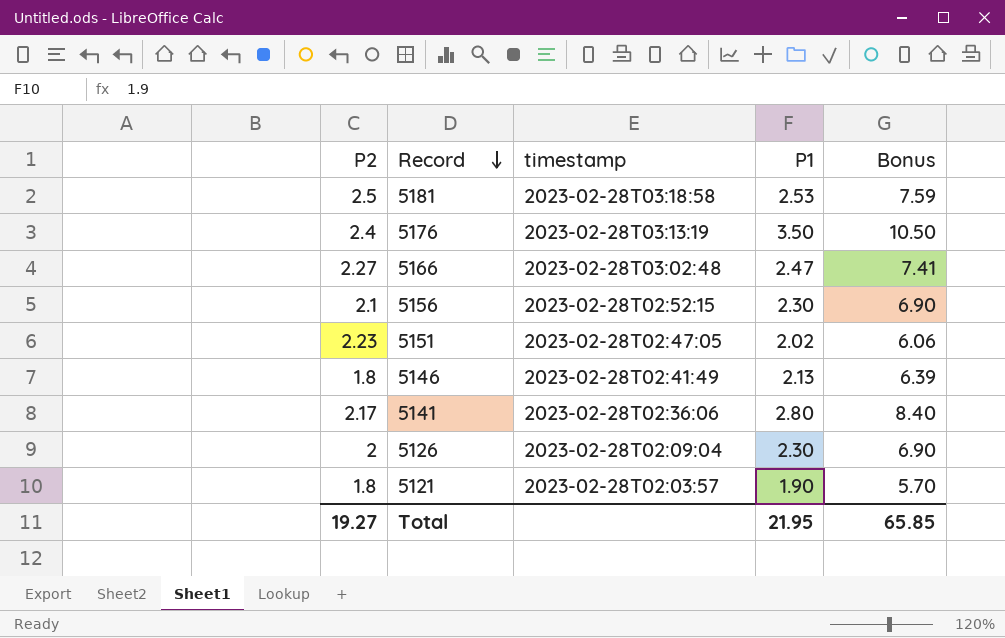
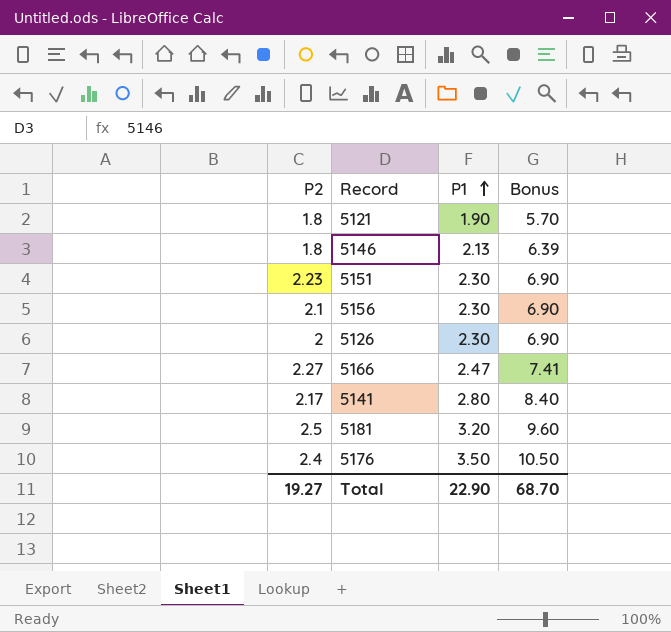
row order: Record descending -> P1 ascending
column timestamp | position: 3 -> none
5151 | P1: 2.02 -> 2.30
5151 | Bonus: 6.06 -> 6.90
5181 | P1: 2.53 -> 3.20
5181 | Bonus: 7.59 -> 9.60
Total | P1: 21.95 -> 22.90
Total | Bonus: 65.85 -> 68.70

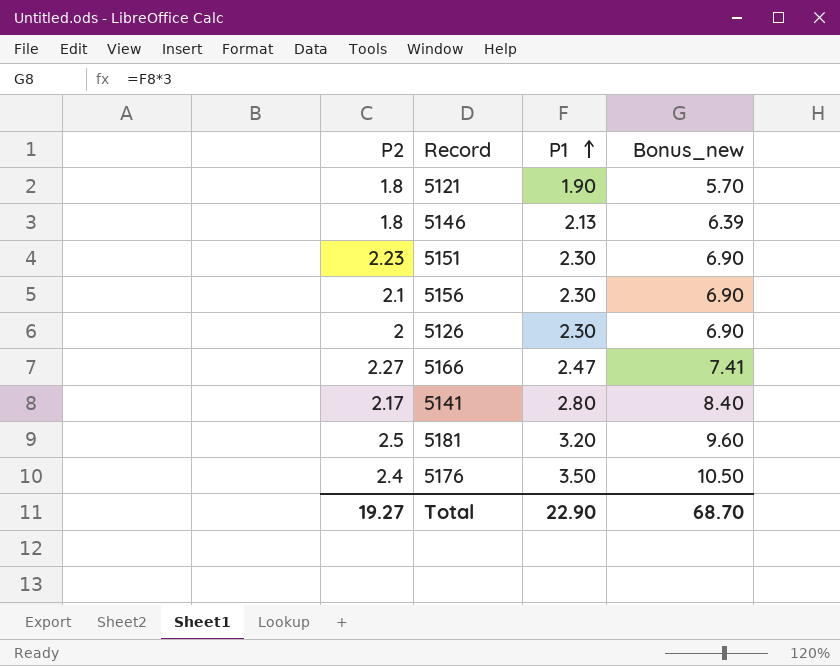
column name: Bonus -> Bonus_new

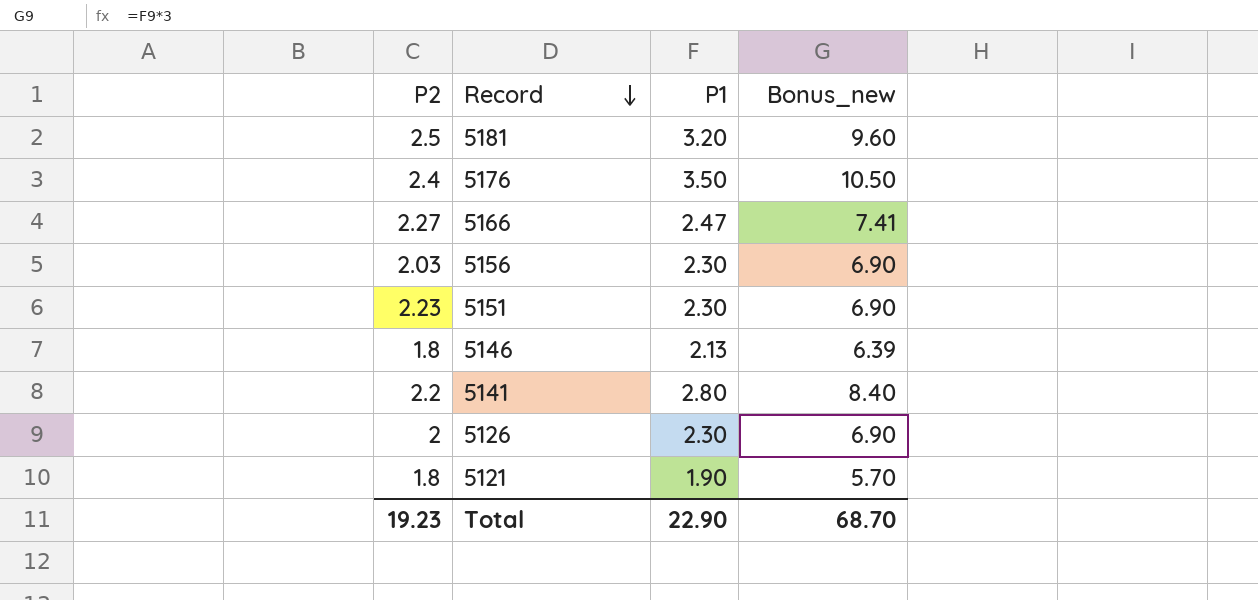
row order: P1 ascending -> Record descending
5156 | P2: 2.1 -> 2.03
5141 | P2: 2.17 -> 2.2
Total | P2: 19.27 -> 19.23

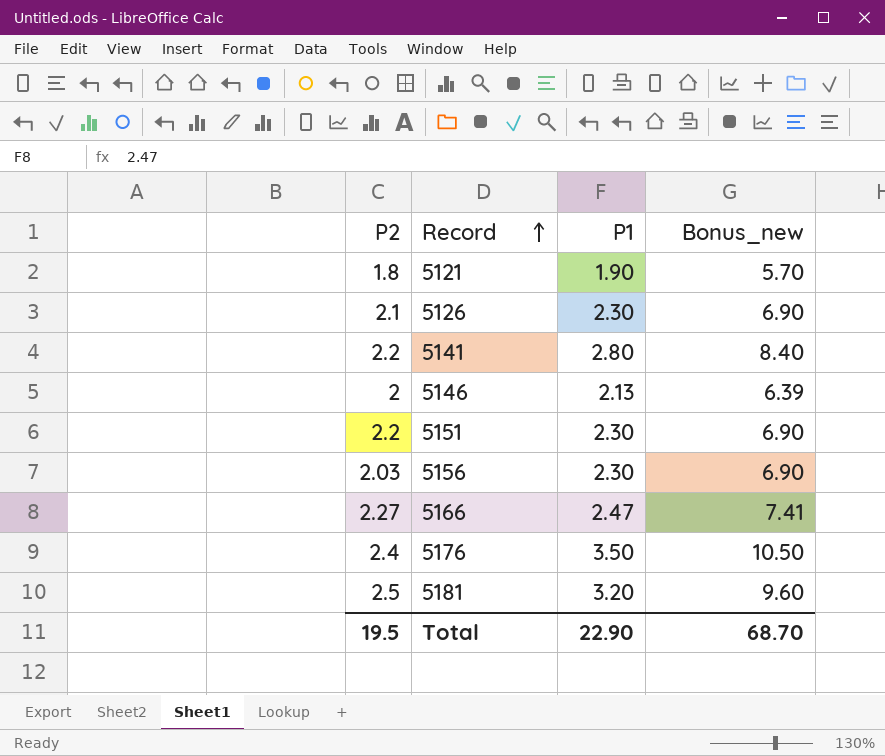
row order: Record descending -> Record ascending
5126 | P2: 2 -> 2.1
5146 | P2: 1.8 -> 2
5151 | P2: 2.23 -> 2.2
Total | P2: 19.23 -> 19.5

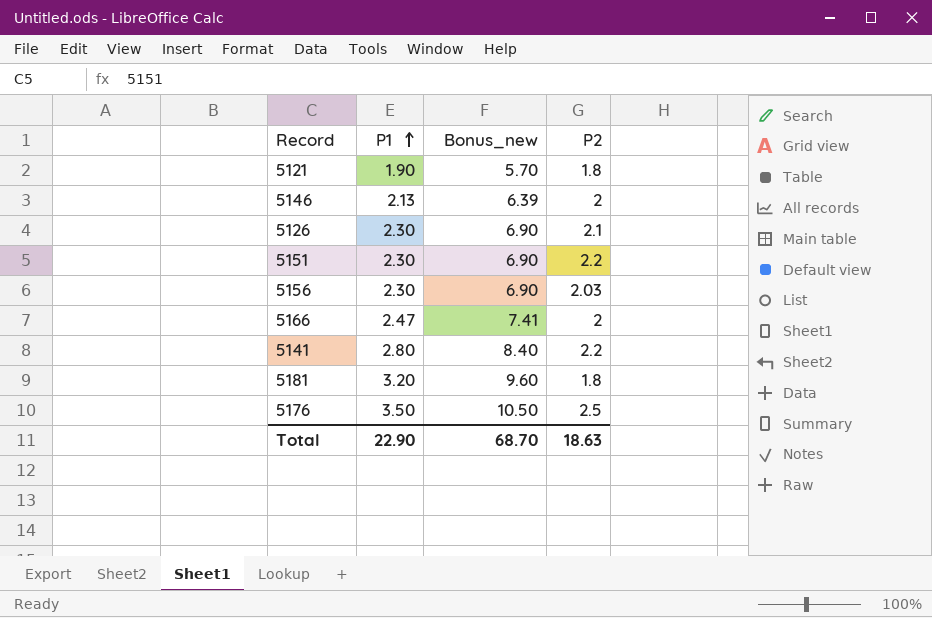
row order: Record ascending -> P1 ascending
column P2 | position: 1 -> 4
5166 | P2: 2.27 -> 2
5181 | P2: 2.5 -> 1.8
5176 | P2: 2.4 -> 2.5
Total | P2: 19.5 -> 18.63

